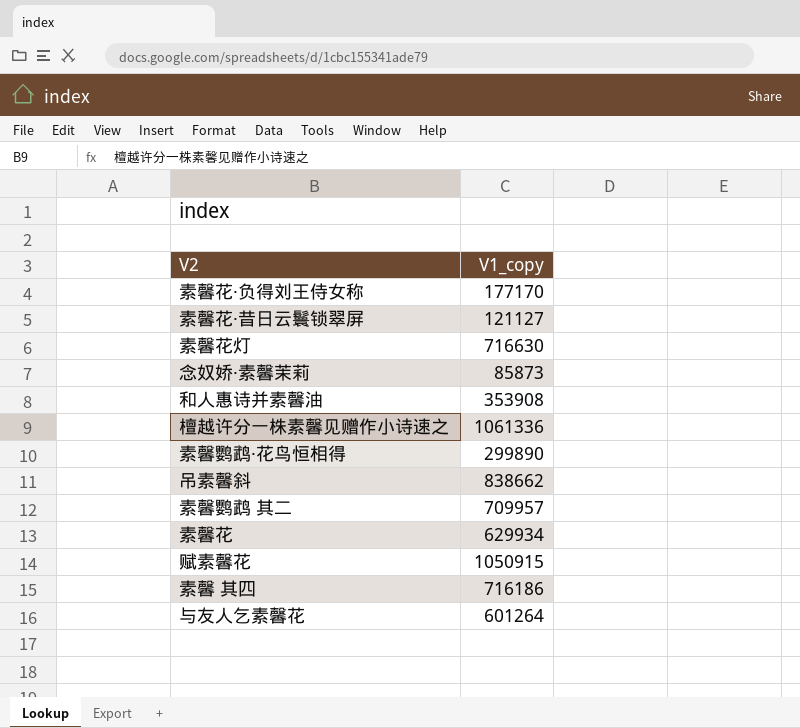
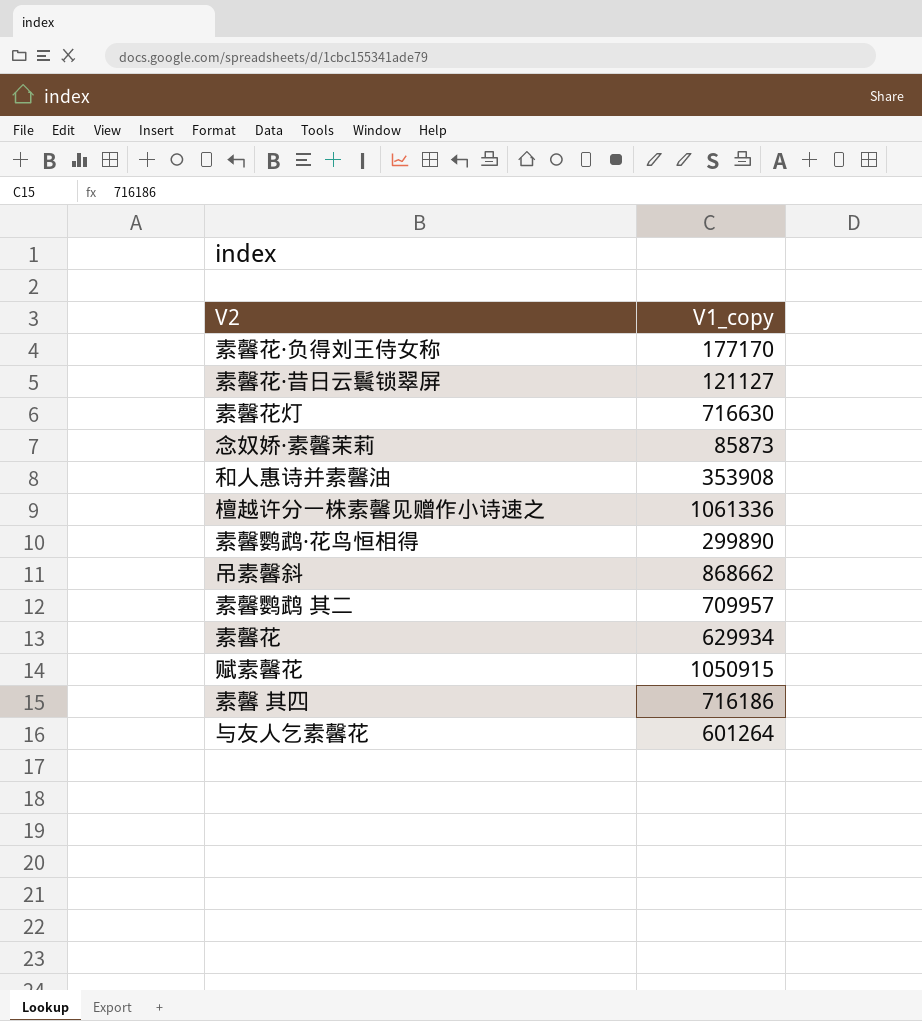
吊素馨斜 | V1_copy: 838662 -> 868662

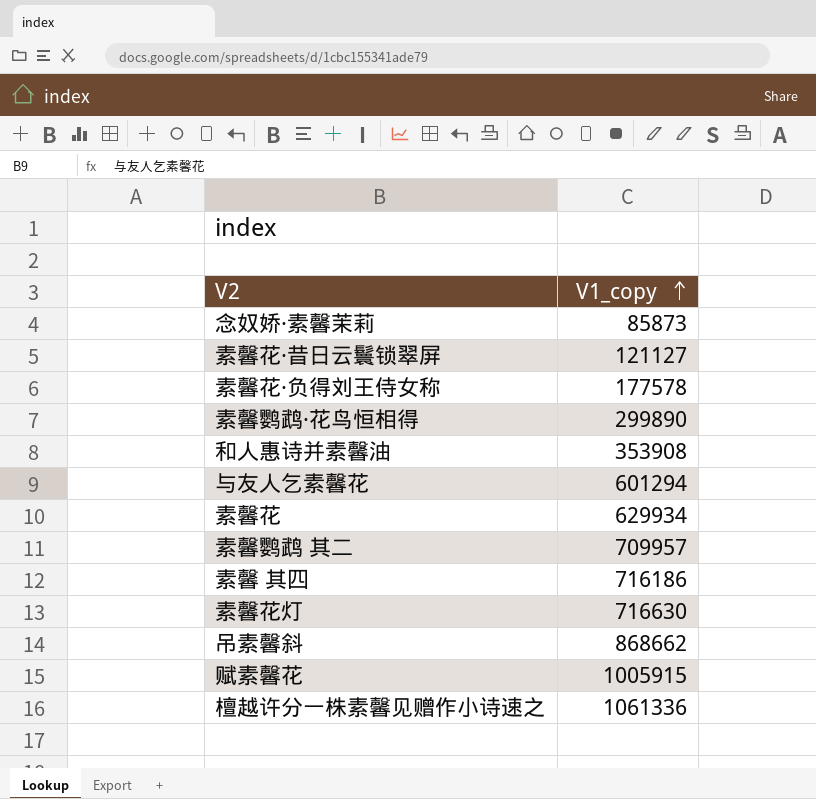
row order: none -> V1_copy ascending
素馨花·负得刘王侍女称 | V1_copy: 177170 -> 177578
与友人乞素馨花 | V1_copy: 601264 -> 601294
赋素馨花 | V1_copy: 1050915 -> 1005915

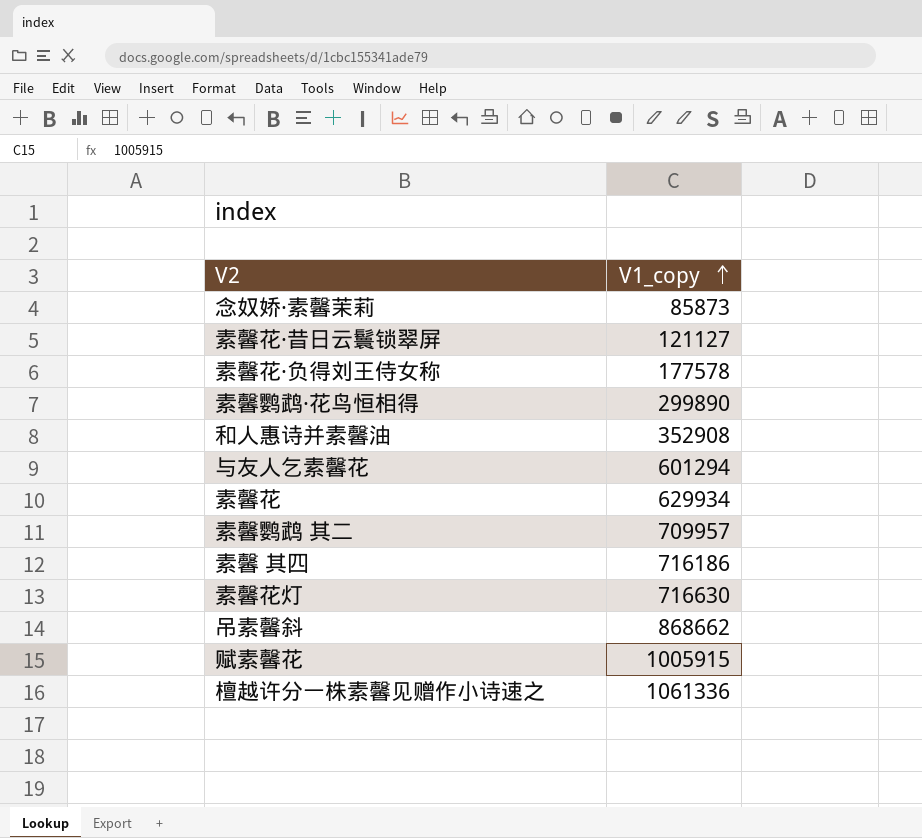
和人惠诗并素馨油 | V1_copy: 353908 -> 352908

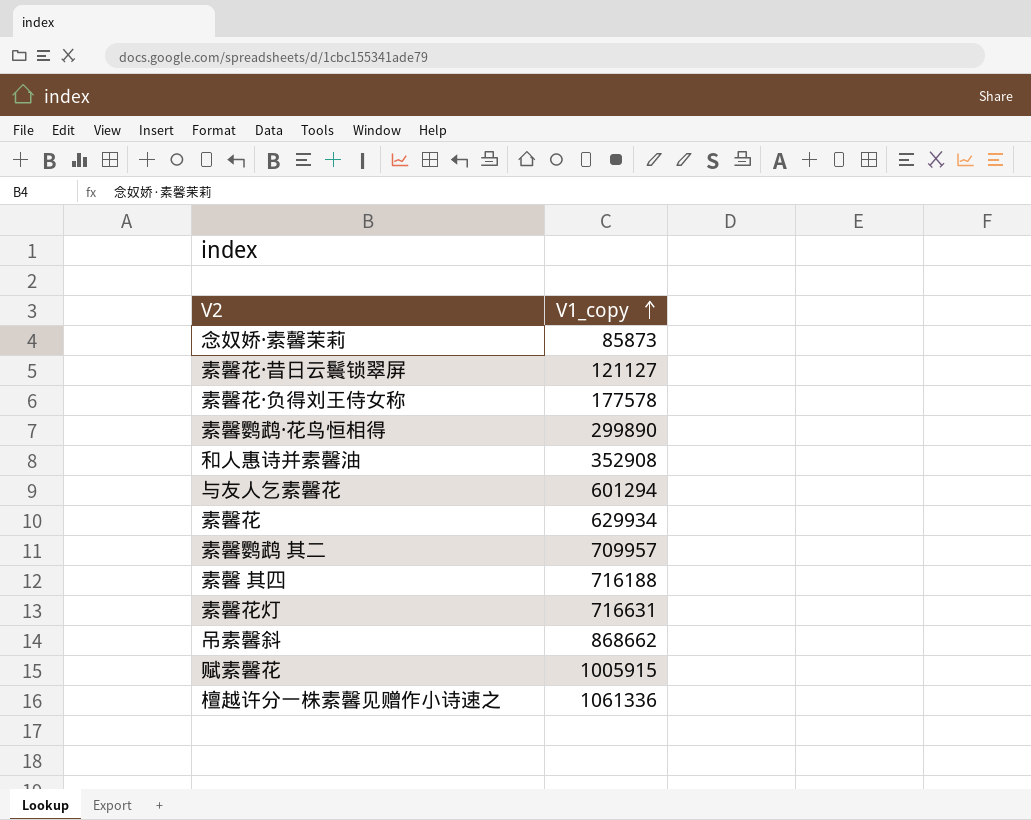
素馨 其四 | V1_copy: 716186 -> 716188
素馨花灯 | V1_copy: 716630 -> 716631

